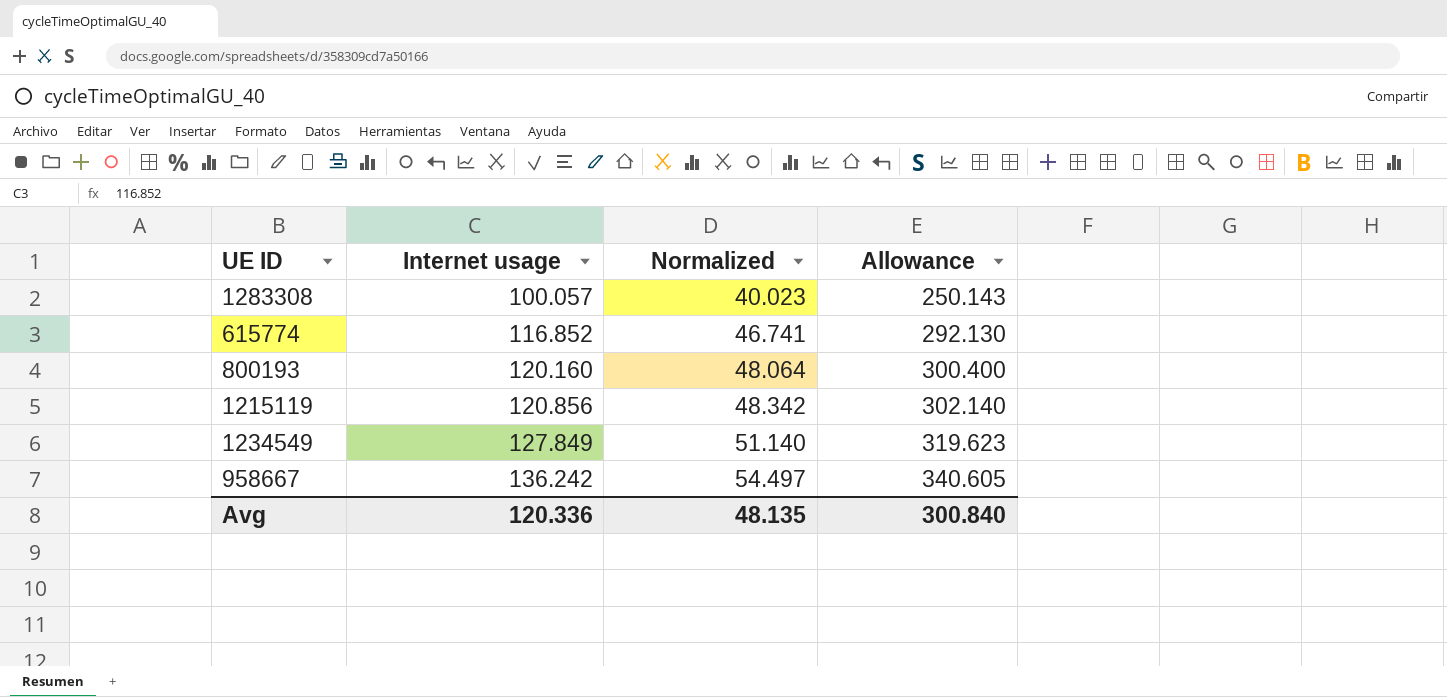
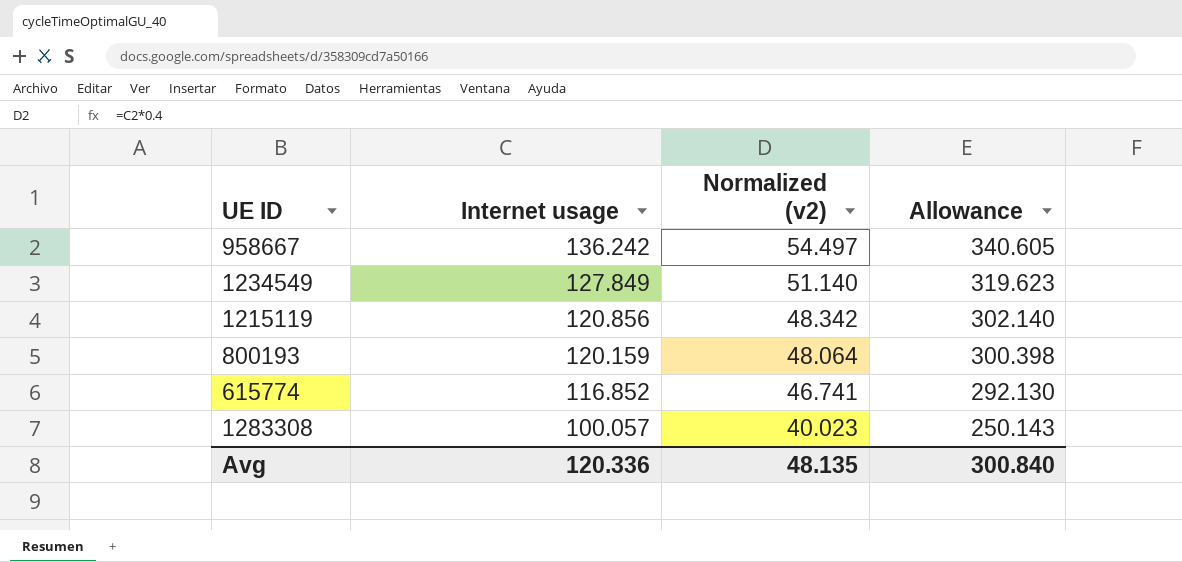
row order: Internet usage ascending -> Internet usage descending
column name: Normalized -> Normalized (v2)
800193 | Internet usage: 120.160 -> 120.159
800193 | Allowance: 300.400 -> 300.398

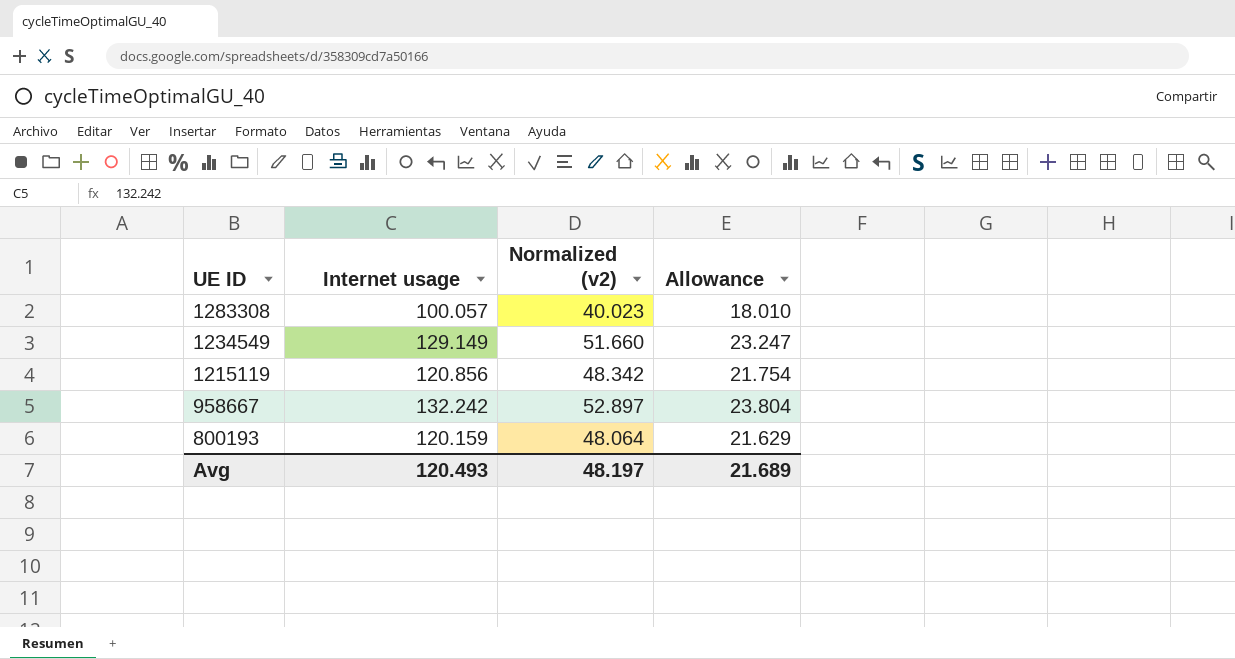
row order: Internet usage descending -> UE ID descending
column Allowance | formula: [Internet usage] * 2.5 -> [Internet usage] * 0.18
row 615774: 116.852 | 46.741 | 292.130 -> none
1234549 | Internet usage: 127.849 -> 129.149
1234549 | Normalized (v2): 51.140 -> 51.660
958667 | Internet usage: 136.242 -> 132.242
958667 | Normalized (v2): 54.497 -> 52.897
Avg | Internet usage: 120.336 -> 120.493
Avg | Normalized (v2): 48.135 -> 48.197
Avg | Allowance: 300.840 -> 21.689

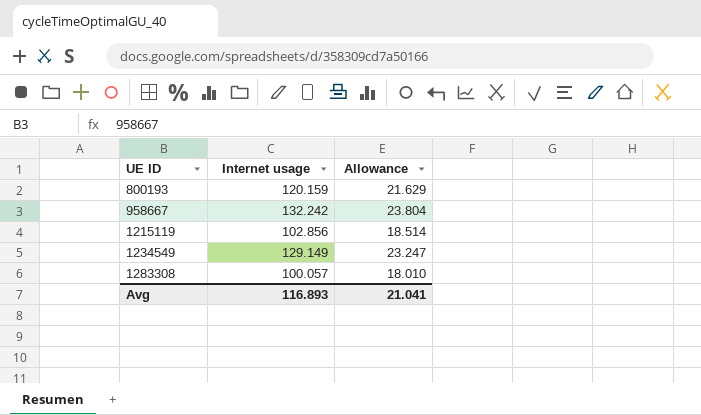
row order: UE ID descending -> UE ID ascending
column Normalized (v2) | formula: [Internet usage] * 0.4 -> none
1215119 | Internet usage: 120.856 -> 102.856
1215119 | Allowance: 21.754 -> 18.514
Avg | Internet usage: 120.493 -> 116.893
Avg | Allowance: 21.689 -> 21.041

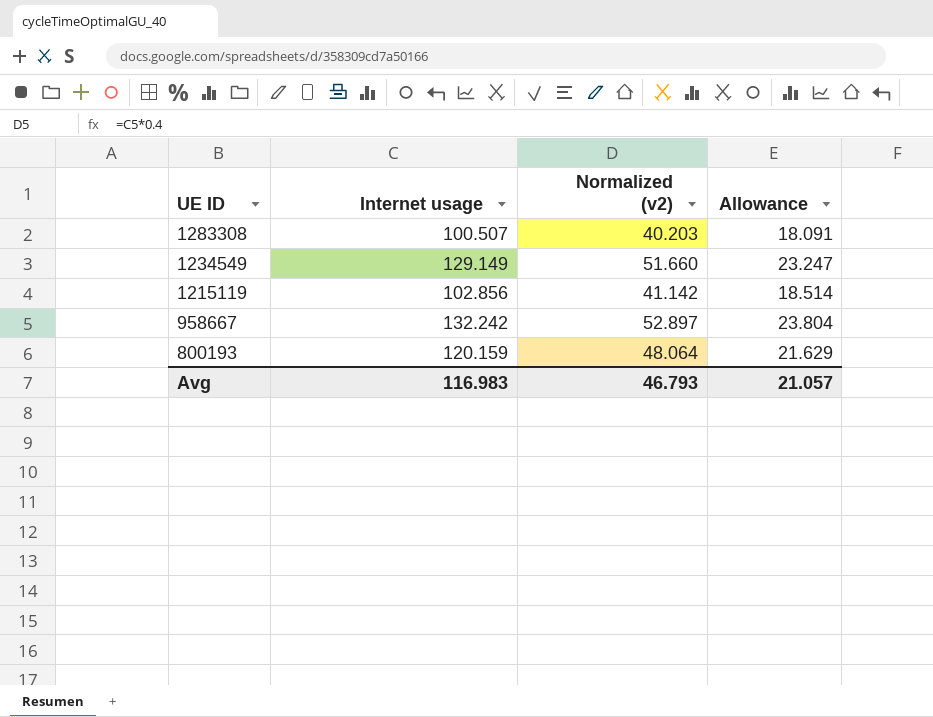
row order: UE ID ascending -> UE ID descending
column Normalized (v2) | formula: none -> [Internet usage] * 0.4
1283308 | Internet usage: 100.057 -> 100.507
1283308 | Allowance: 18.010 -> 18.091
Avg | Internet usage: 116.893 -> 116.983
Avg | Allowance: 21.041 -> 21.057

